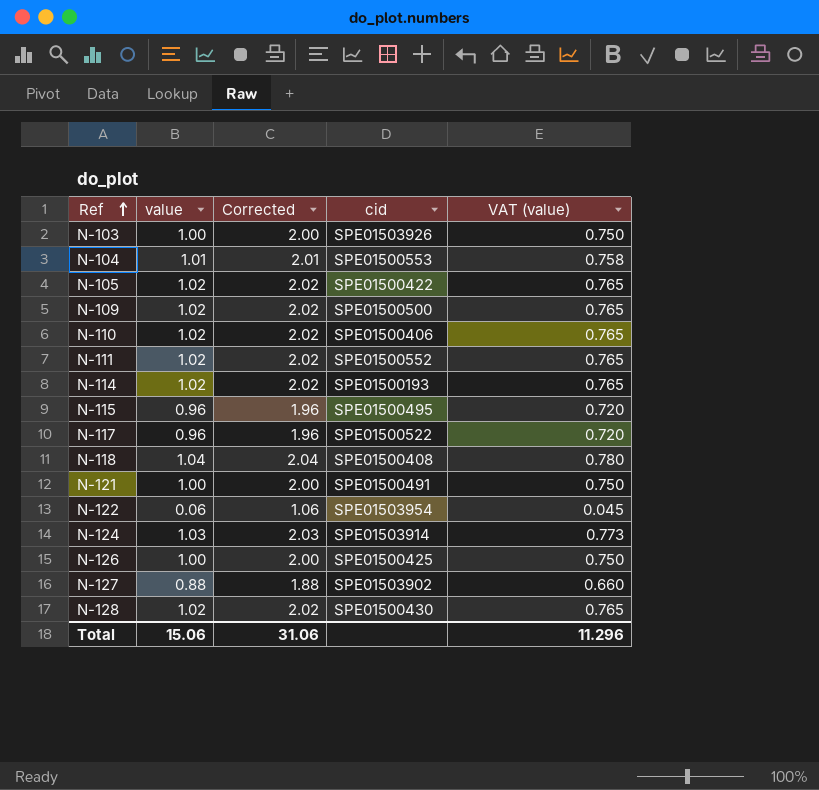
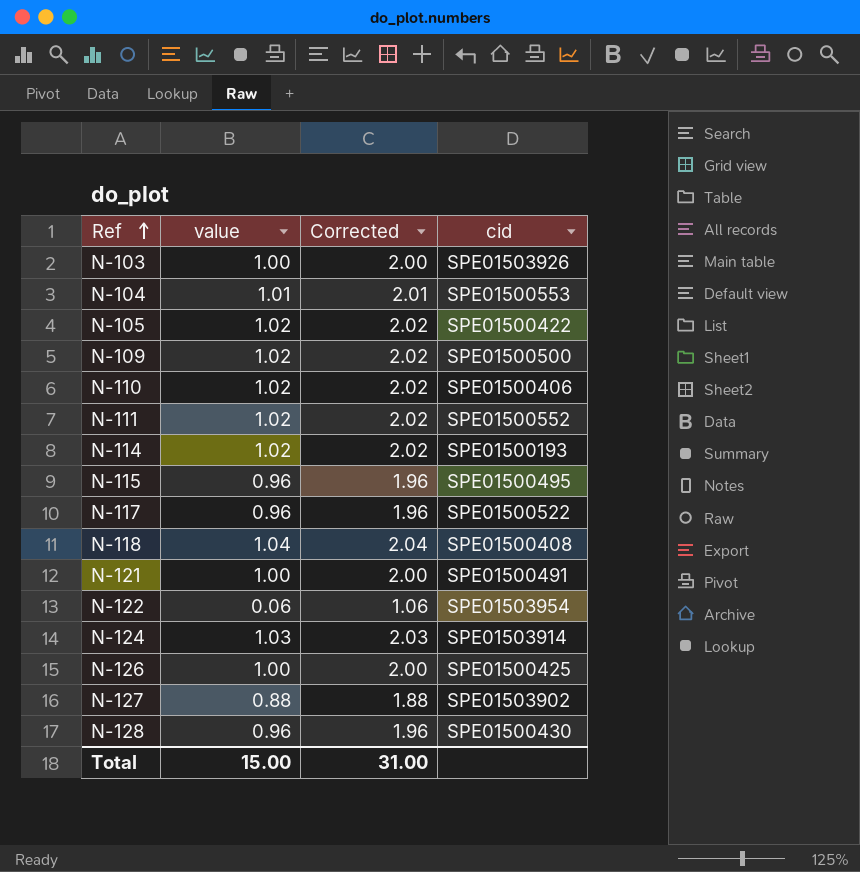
column VAT (value) | formula: [value] * 0.75 -> none
N-128 | value: 1.02 -> 0.96
N-128 | Corrected: 2.02 -> 1.96
Total | value: 15.06 -> 15.00
Total | Corrected: 31.06 -> 31.00

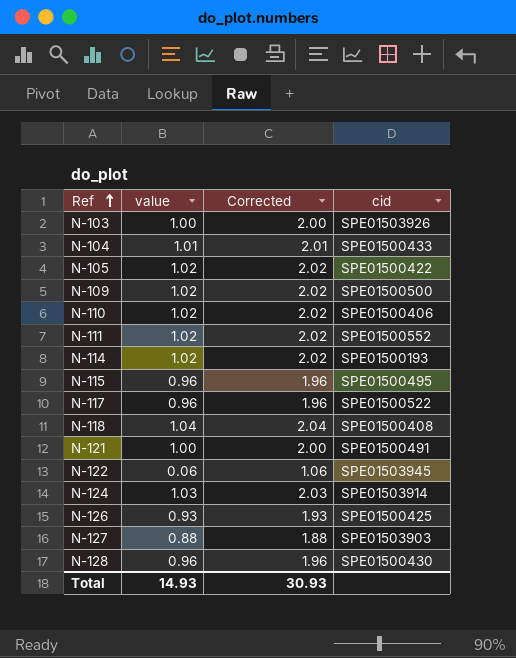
N-104 | cid: SPE01500553 -> SPE01500433
N-122 | cid: SPE01503954 -> SPE01503945
N-126 | value: 1.00 -> 0.93
N-126 | Corrected: 2.00 -> 1.93
N-127 | cid: SPE01503902 -> SPE01503903
Total | value: 15.00 -> 14.93
Total | Corrected: 31.00 -> 30.93

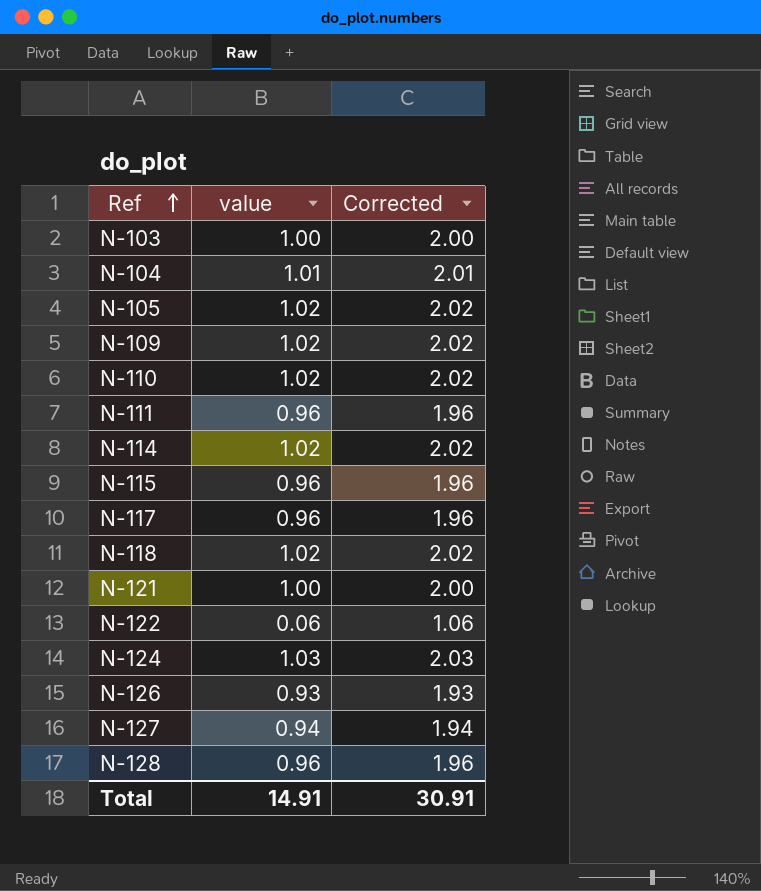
column cid | position: 4 -> none
N-111 | value: 1.02 -> 0.96
N-111 | Corrected: 2.02 -> 1.96
N-118 | value: 1.04 -> 1.02
N-118 | Corrected: 2.04 -> 2.02
N-127 | value: 0.88 -> 0.94
N-127 | Corrected: 1.88 -> 1.94
Total | value: 14.93 -> 14.91
Total | Corrected: 30.93 -> 30.91

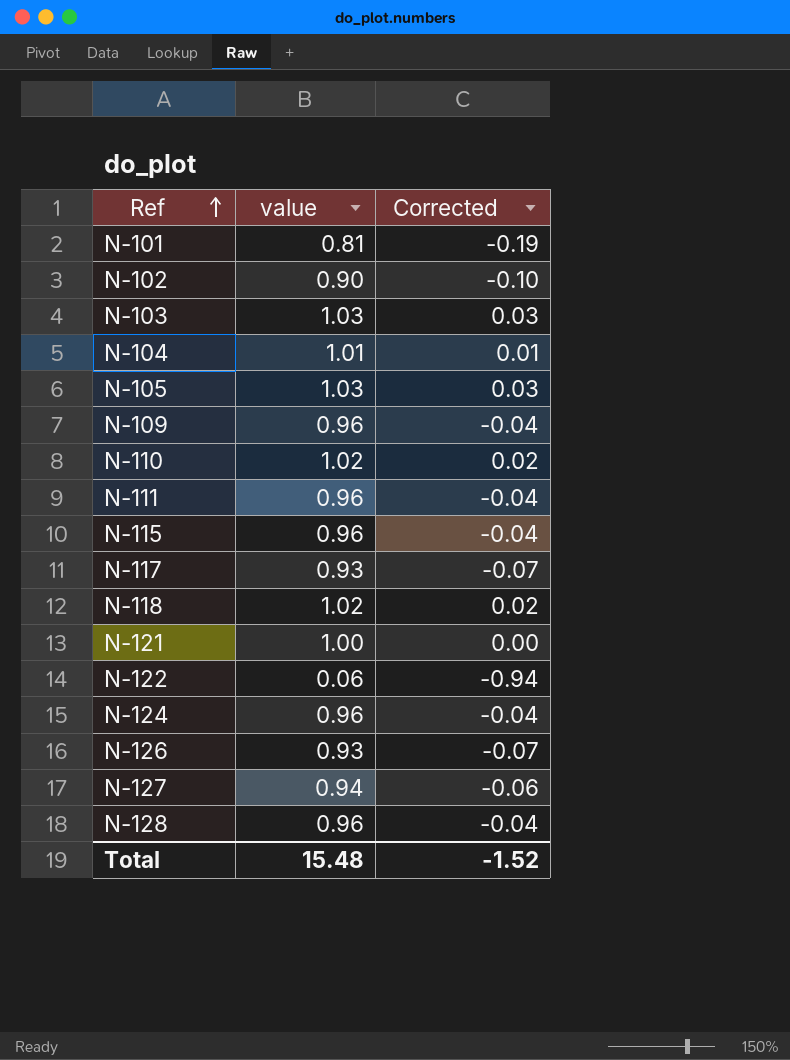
column Corrected | formula: [value] + 1 -> [value] - 1
row N-114: 1.02 | 2.02 -> none
row N-101: none -> 0.81 | -0.19
row N-102: none -> 0.90 | -0.10
N-103 | value: 1.00 -> 1.03
N-105 | value: 1.02 -> 1.03
N-109 | value: 1.02 -> 0.96
N-117 | value: 0.96 -> 0.93
N-124 | value: 1.03 -> 0.96
Total | value: 14.91 -> 15.48
Total | Corrected: 30.91 -> -1.52

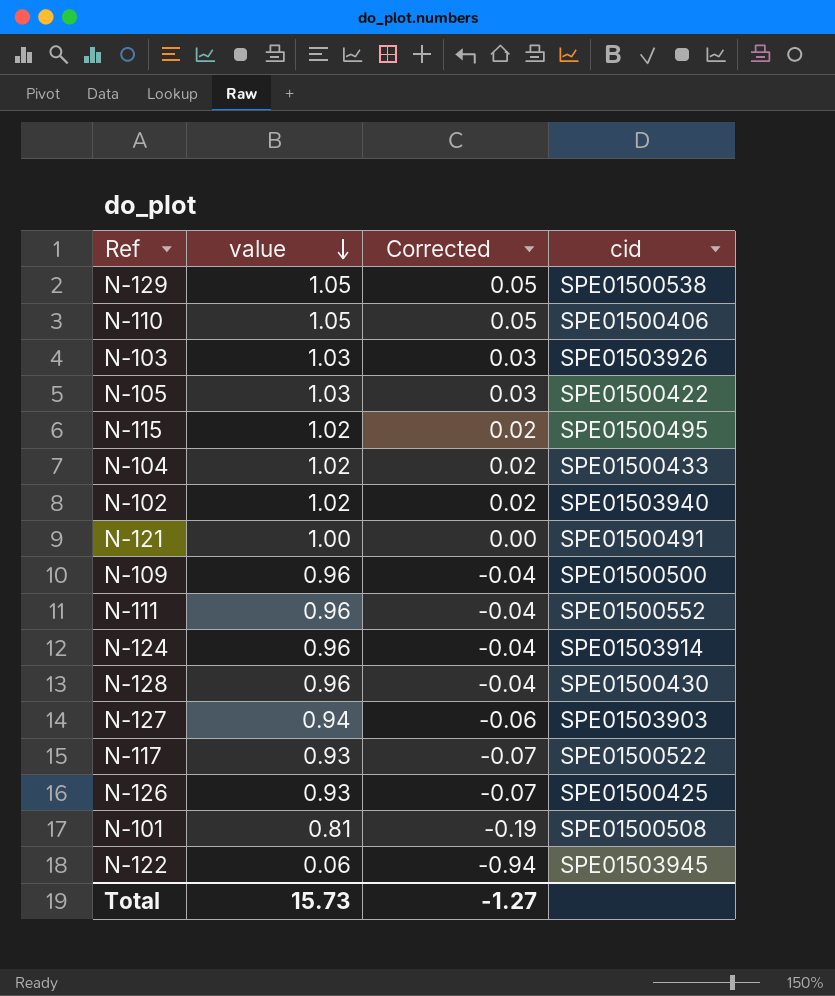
row order: Ref ascending -> value descending
column cid | position: none -> 4
row N-118: 1.02 | 0.02 -> none
row N-129: none -> 1.05 | 0.05 | SPE01500538
N-110 | value: 1.02 -> 1.05
N-110 | Corrected: 0.02 -> 0.05
N-115 | value: 0.96 -> 1.02
N-115 | Corrected: -0.04 -> 0.02
N-104 | value: 1.01 -> 1.02
N-104 | Corrected: 0.01 -> 0.02
N-102 | value: 0.90 -> 1.02
N-102 | Corrected: -0.10 -> 0.02
Total | value: 15.48 -> 15.73
Total | Corrected: -1.52 -> -1.27

